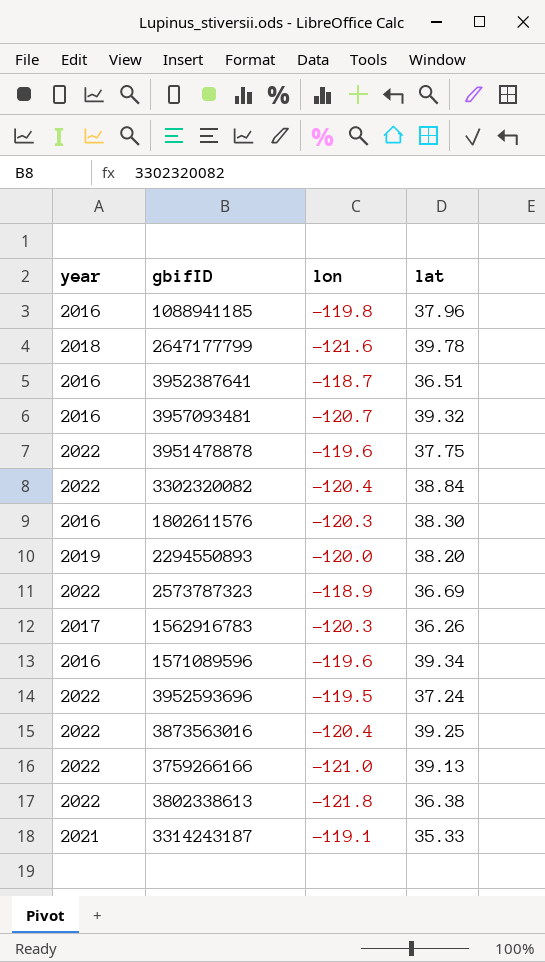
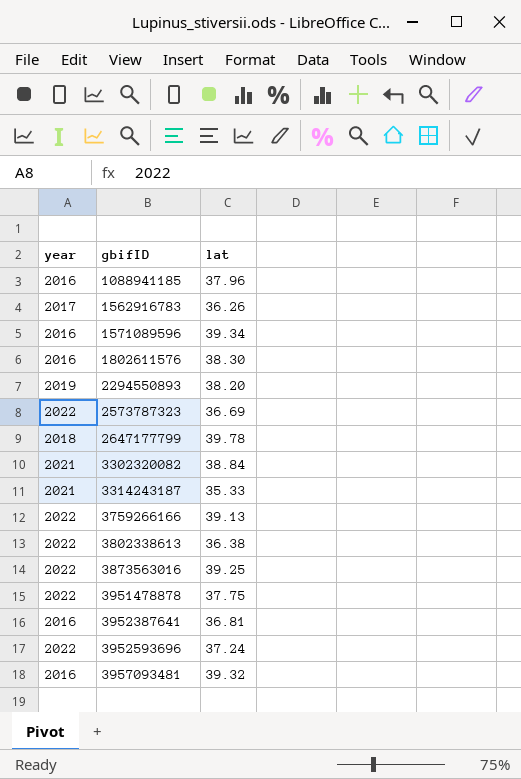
row order: none -> gbifID ascending
column lon | position: 3 -> none
3302320082 | year: 2022 -> 2021
3952387641 | lat: 36.51 -> 36.81

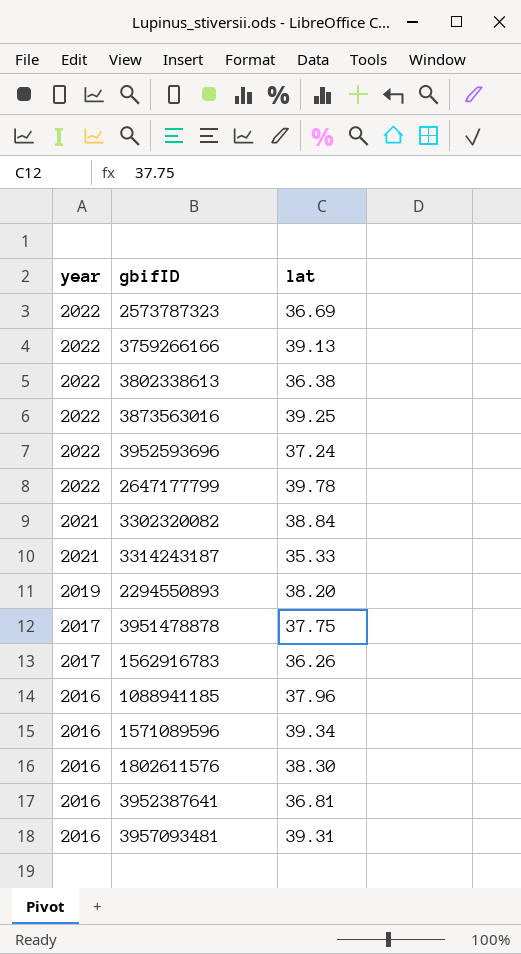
row order: gbifID ascending -> year descending
2647177799 | year: 2018 -> 2022
3951478878 | year: 2022 -> 2017
3957093481 | lat: 39.32 -> 39.31

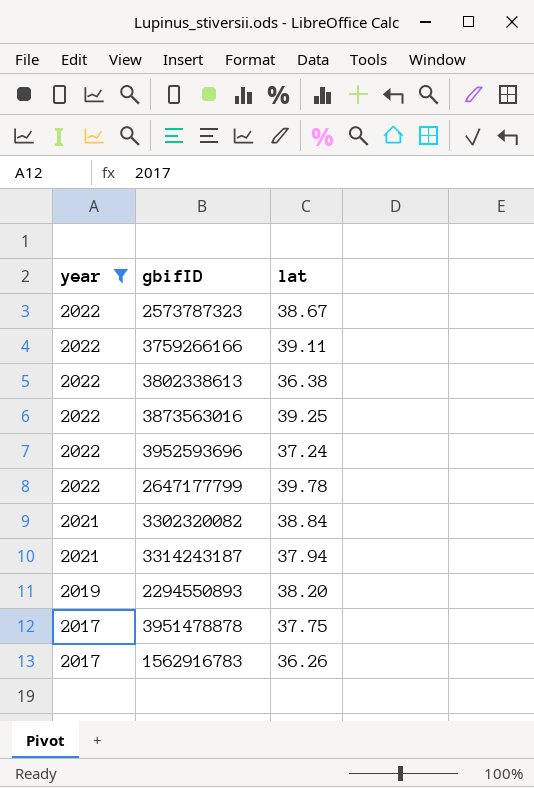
filter: none -> year != 2016
2573787323 | lat: 36.69 -> 38.67
3759266166 | lat: 39.13 -> 39.11
3314243187 | lat: 35.33 -> 37.94

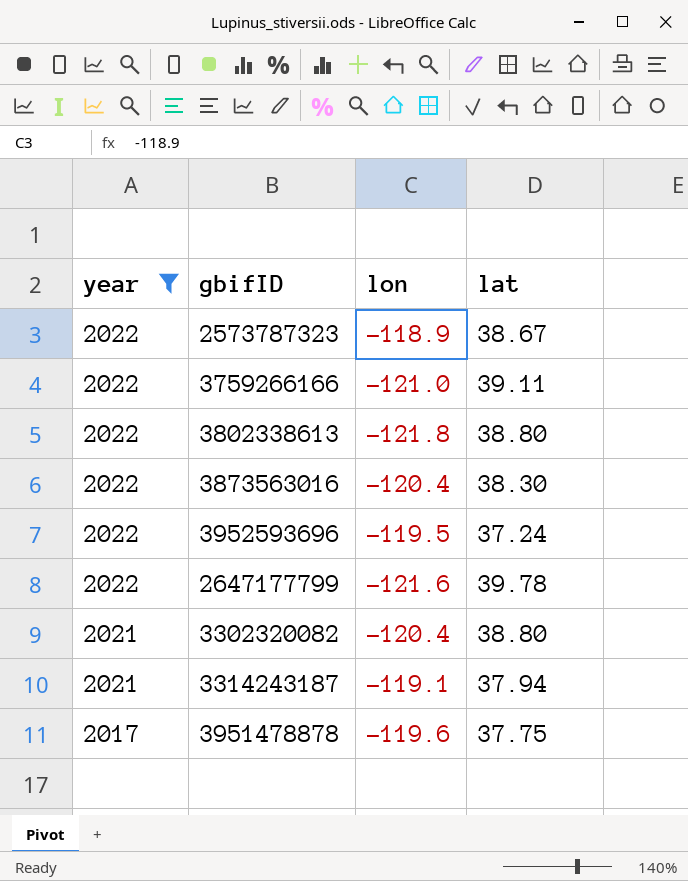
column lon | position: none -> 3
row 2294550893: 2019 | 38.20 -> none
row 1562916783: 2017 | 36.26 -> none
3802338613 | lat: 36.38 -> 38.80
3873563016 | lat: 39.25 -> 38.30
3302320082 | lat: 38.84 -> 38.80

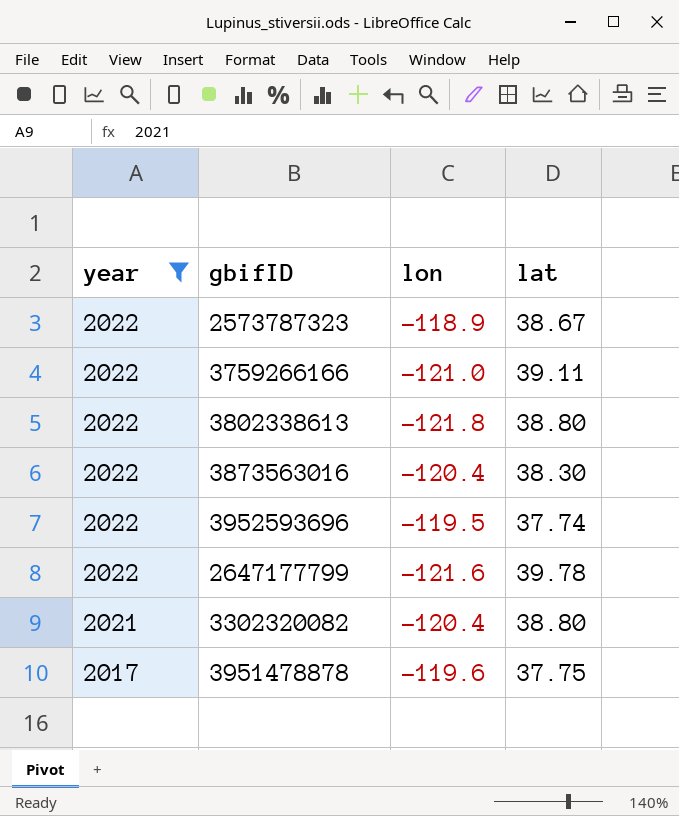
row 3314243187: 2021 | -119.1 | 37.94 -> none
3952593696 | lat: 37.24 -> 37.74

